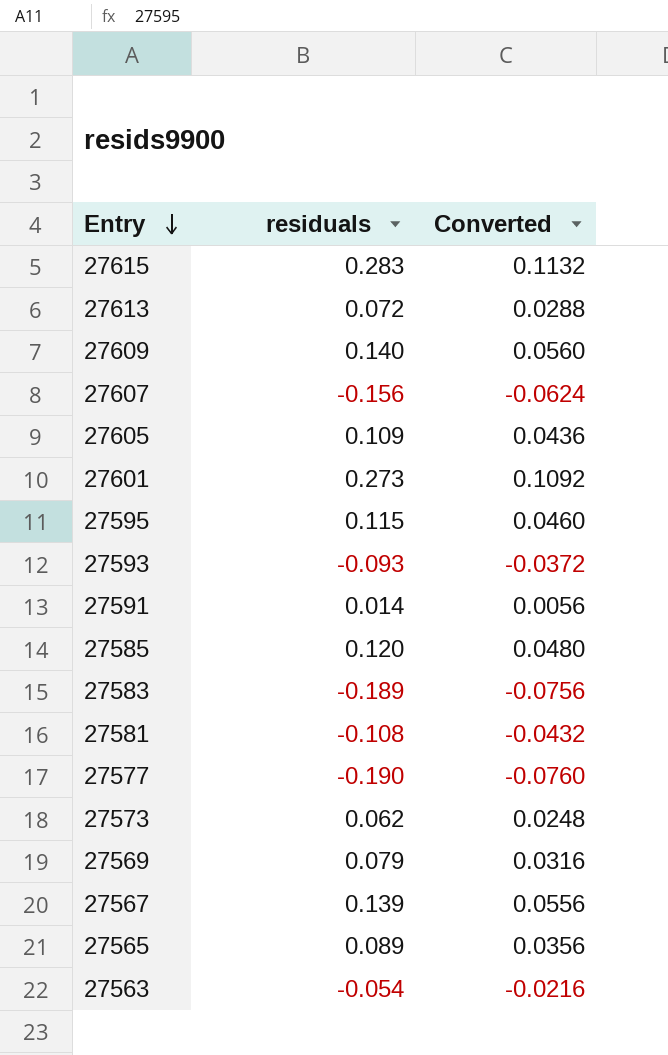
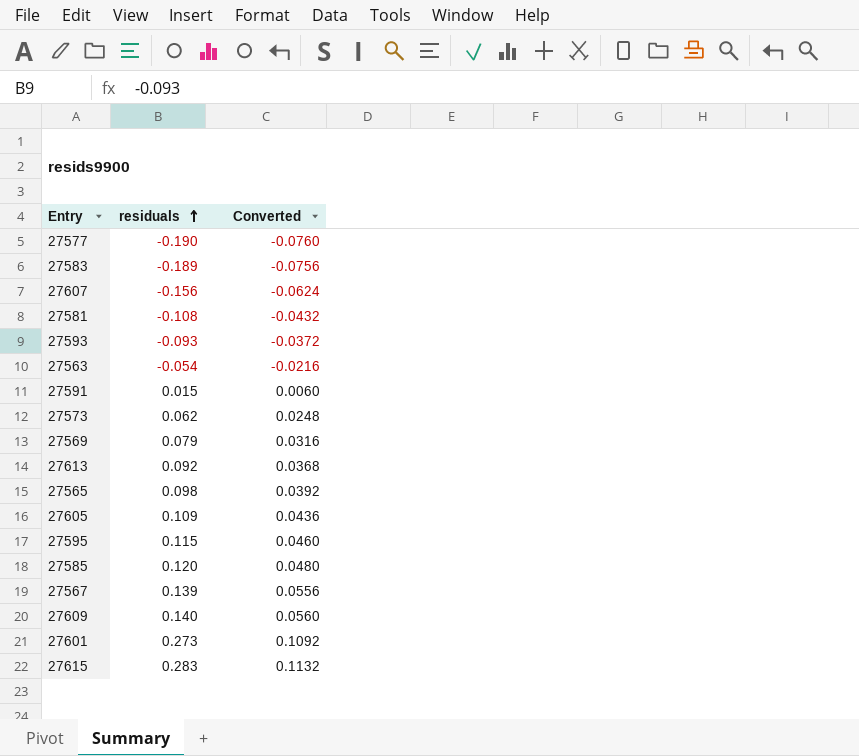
row order: Entry descending -> residuals ascending
27591 | residuals: 0.014 -> 0.015
27591 | Converted: 0.0056 -> 0.0060
27613 | residuals: 0.072 -> 0.092
27613 | Converted: 0.0288 -> 0.0368
27565 | residuals: 0.089 -> 0.098
27565 | Converted: 0.0356 -> 0.0392

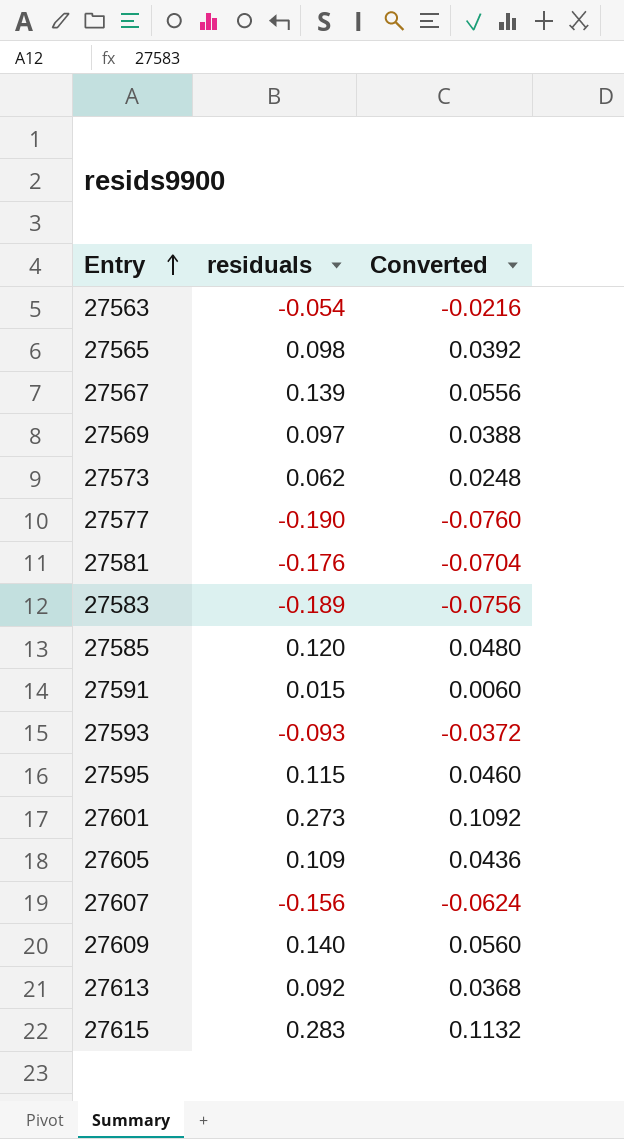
row order: residuals ascending -> Entry ascending
27569 | residuals: 0.079 -> 0.097
27569 | Converted: 0.0316 -> 0.0388
27581 | residuals: -0.108 -> -0.176
27581 | Converted: -0.0432 -> -0.0704

